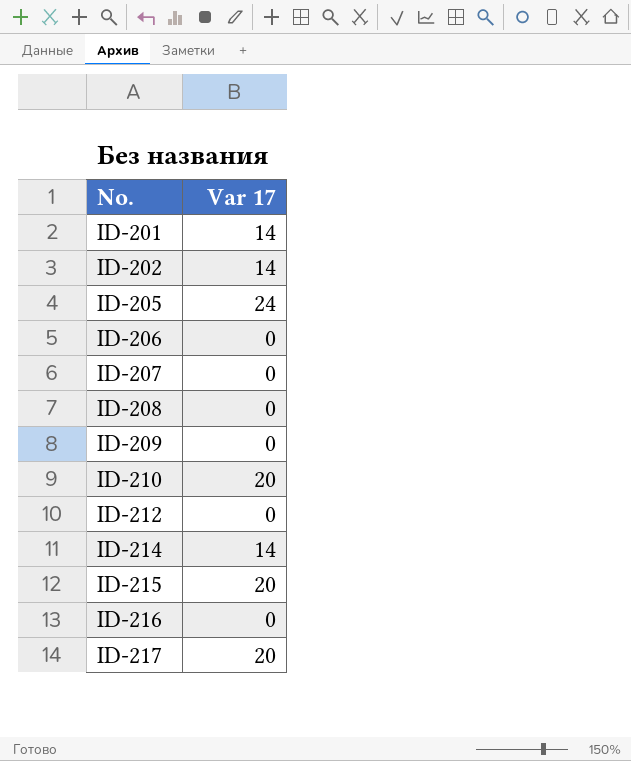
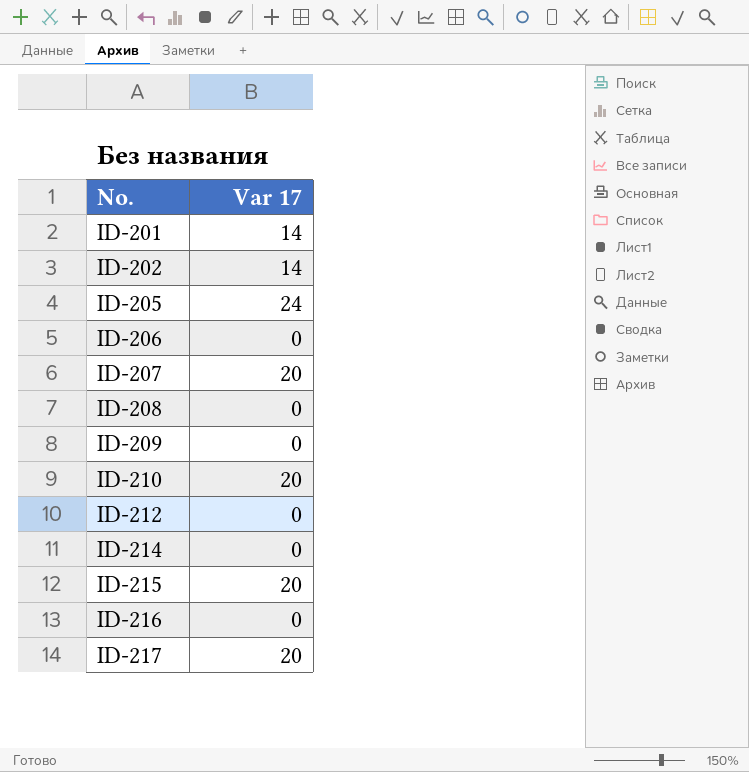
ID-207 | Var 17: 0 -> 20
ID-214 | Var 17: 14 -> 0

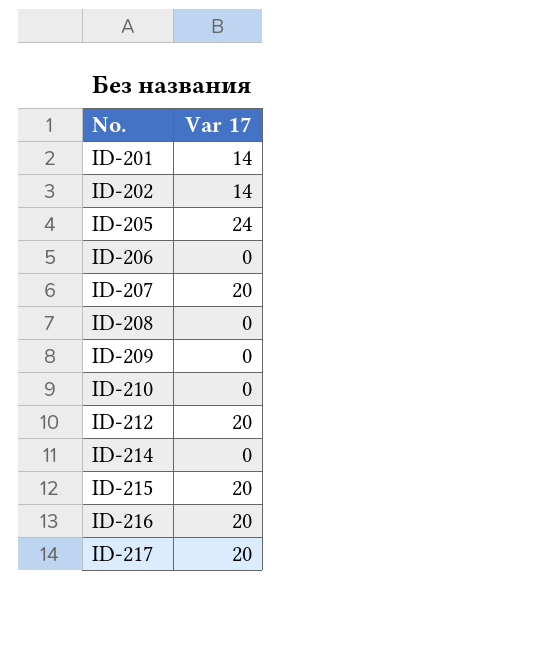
ID-210 | Var 17: 20 -> 0
ID-212 | Var 17: 0 -> 20
ID-216 | Var 17: 0 -> 20

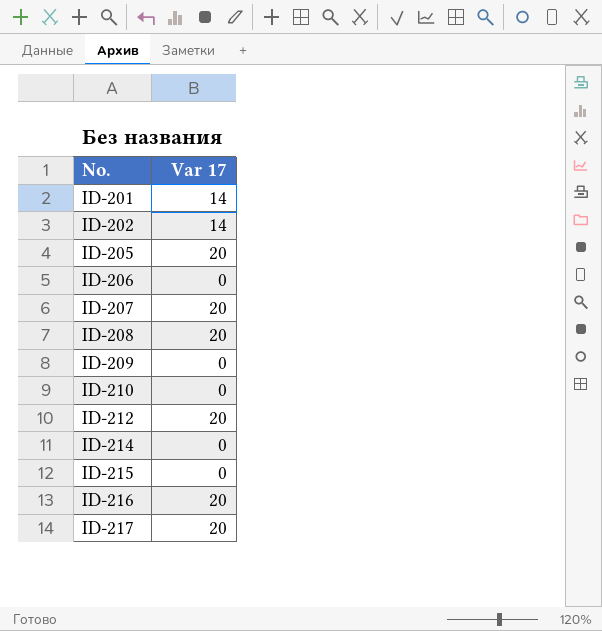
ID-205 | Var 17: 24 -> 20
ID-208 | Var 17: 0 -> 20
ID-215 | Var 17: 20 -> 0

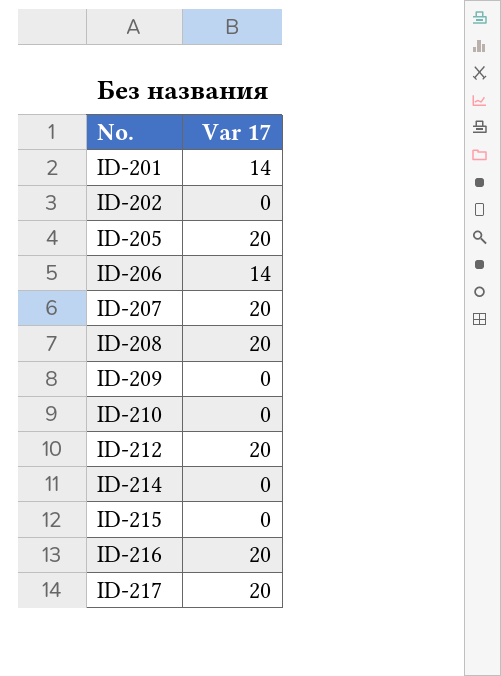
ID-202 | Var 17: 14 -> 0
ID-206 | Var 17: 0 -> 14

